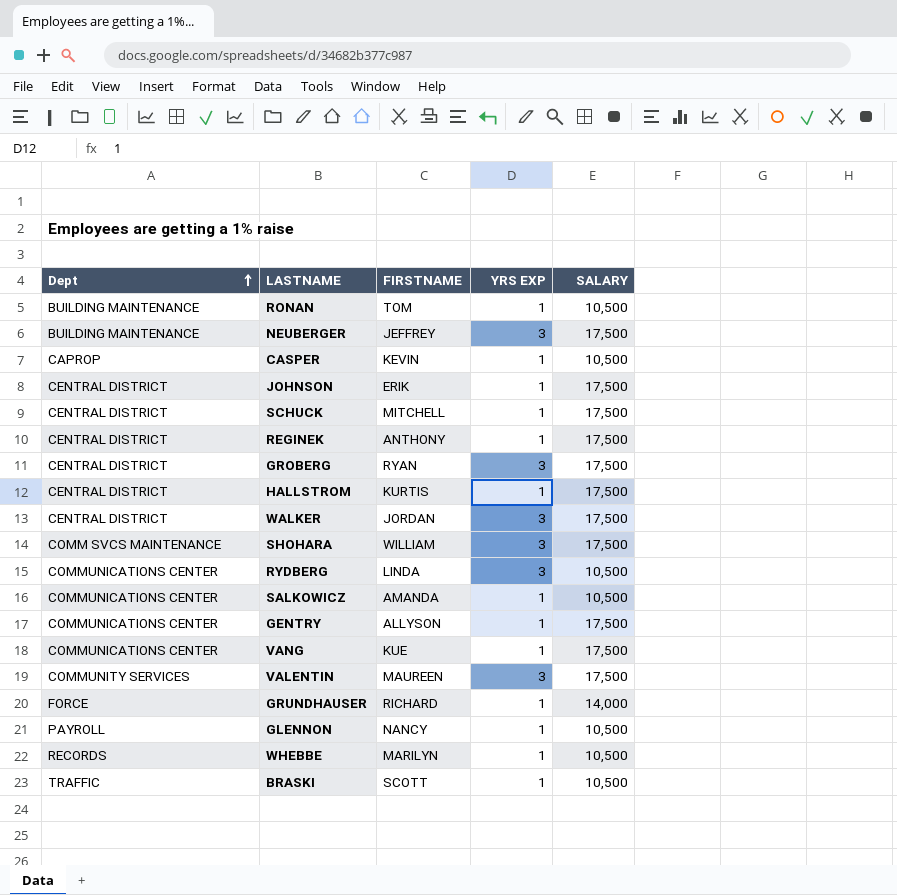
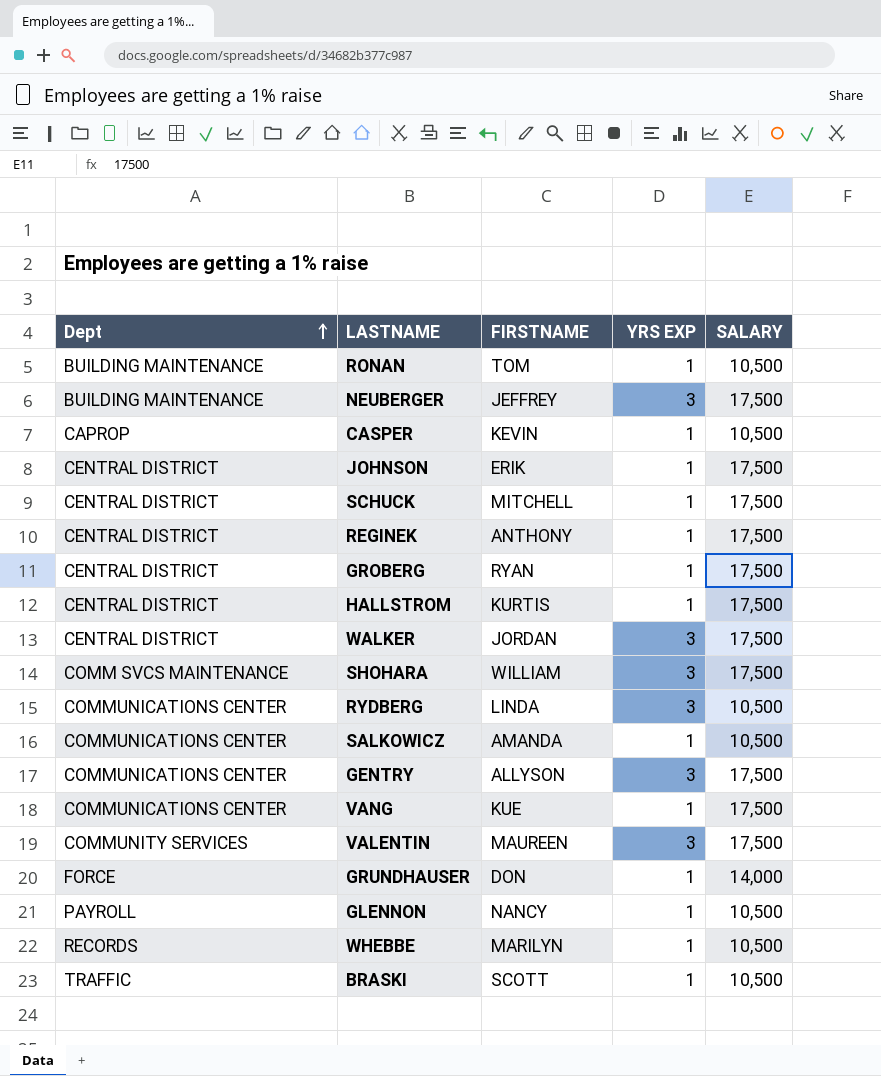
GROBERG | YRS EXP: 3 -> 1
GENTRY | YRS EXP: 1 -> 3
GRUNDHAUSER | FIRSTNAME: RICHARD -> DON

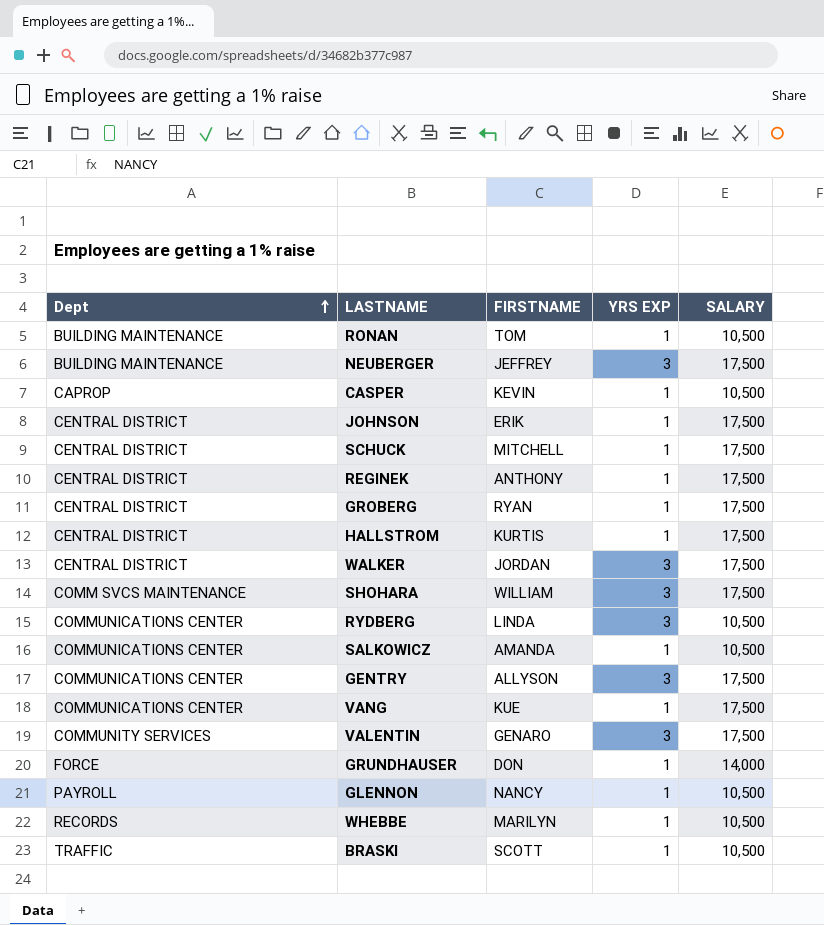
VALENTIN | FIRSTNAME: MAUREEN -> GENARO

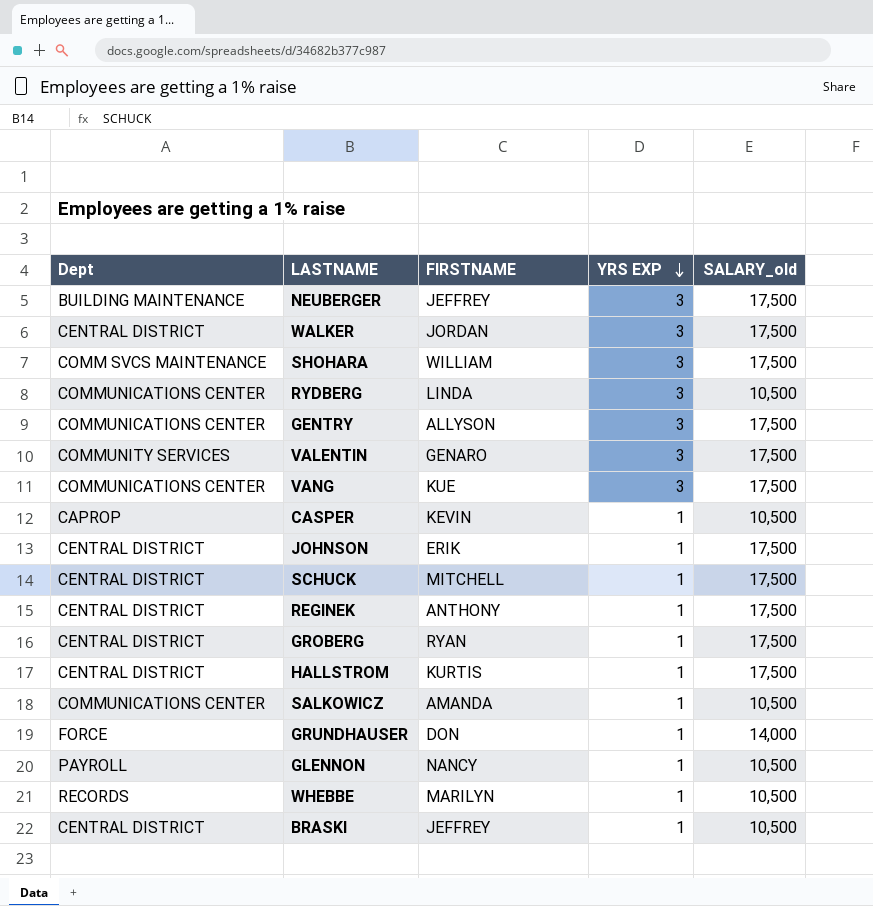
row order: Dept ascending -> YRS EXP descending
column name: SALARY -> SALARY_old
row RONAN: BUILDING MAINTENANCE | TOM | 1 | 10,500 -> none
VANG | YRS EXP: 1 -> 3
BRASKI | Dept: TRAFFIC -> CENTRAL DISTRICT
BRASKI | FIRSTNAME: SCOTT -> JEFFREY

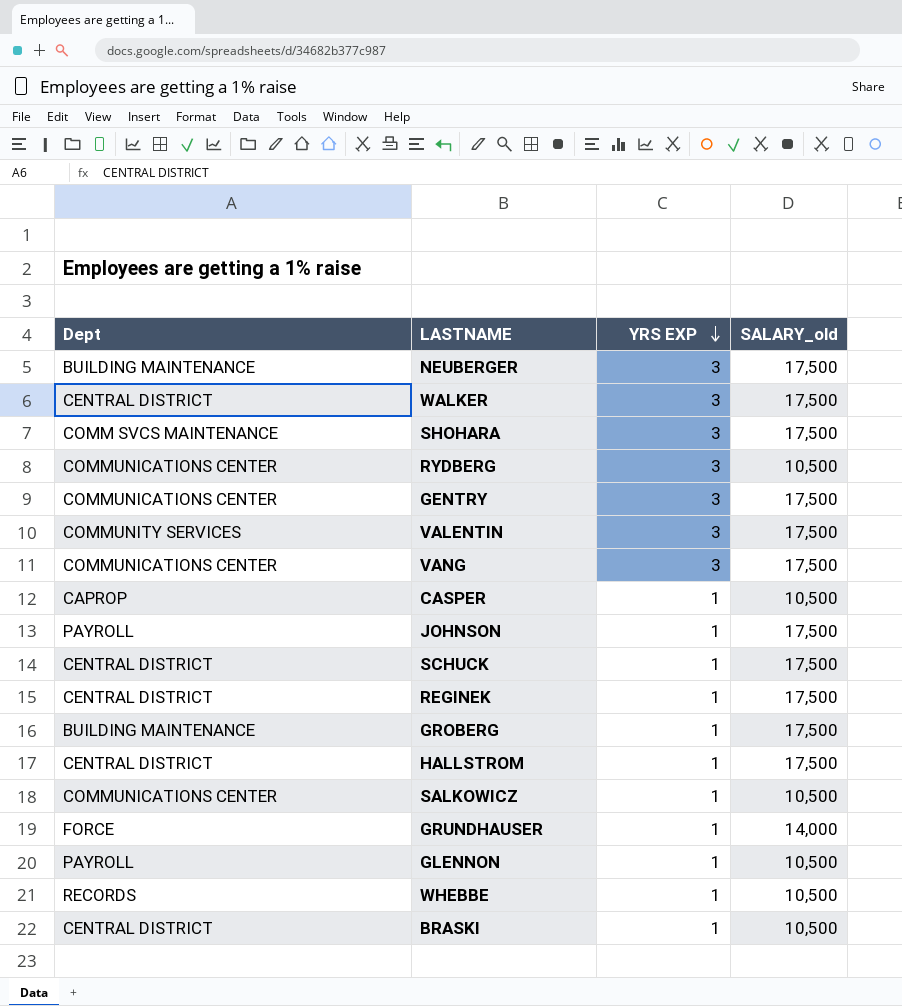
column FIRSTNAME | position: 3 -> none
JOHNSON | Dept: CENTRAL DISTRICT -> PAYROLL
GROBERG | Dept: CENTRAL DISTRICT -> BUILDING MAINTENANCE

